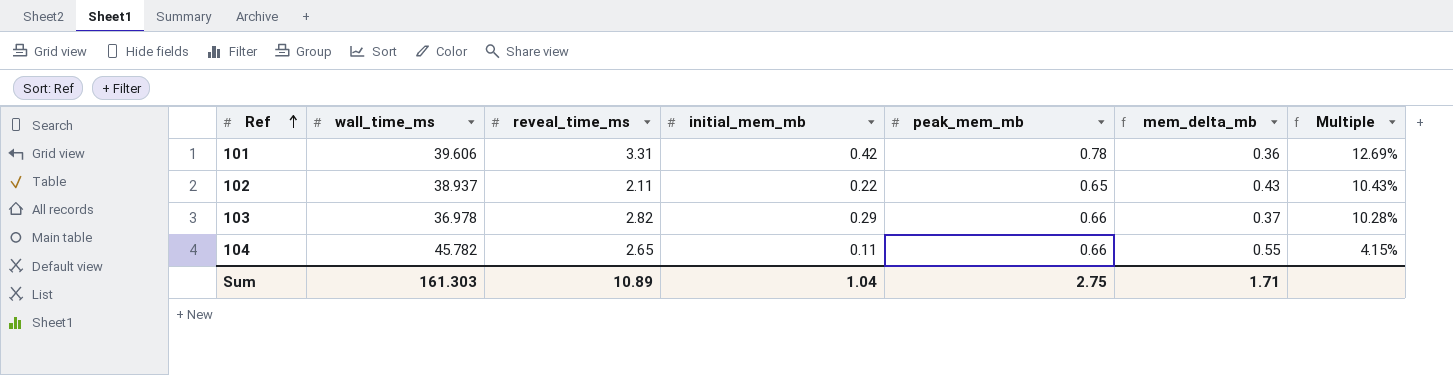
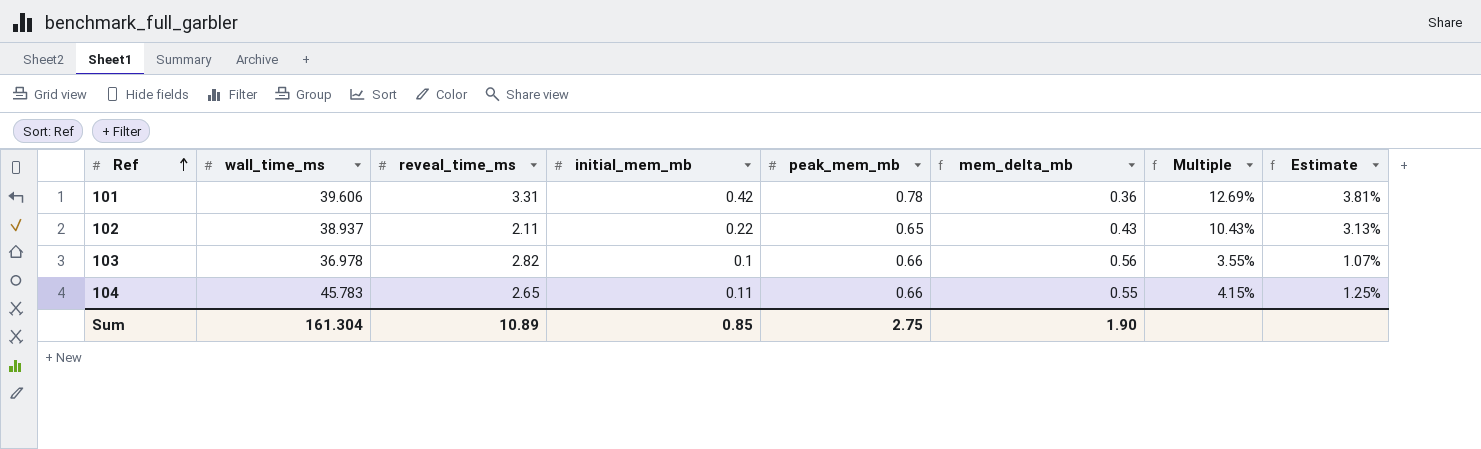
column Estimate | formula: none -> [Multiple] * 0.3
103 | initial_mem_mb: 0.29 -> 0.1
103 | mem_delta_mb: 0.37 -> 0.56
103 | Multiple: 10.28% -> 3.55%
104 | wall_time_ms: 45.782 -> 45.783
Sum | wall_time_ms: 161.303 -> 161.304
Sum | initial_mem_mb: 1.04 -> 0.85
Sum | mem_delta_mb: 1.71 -> 1.90

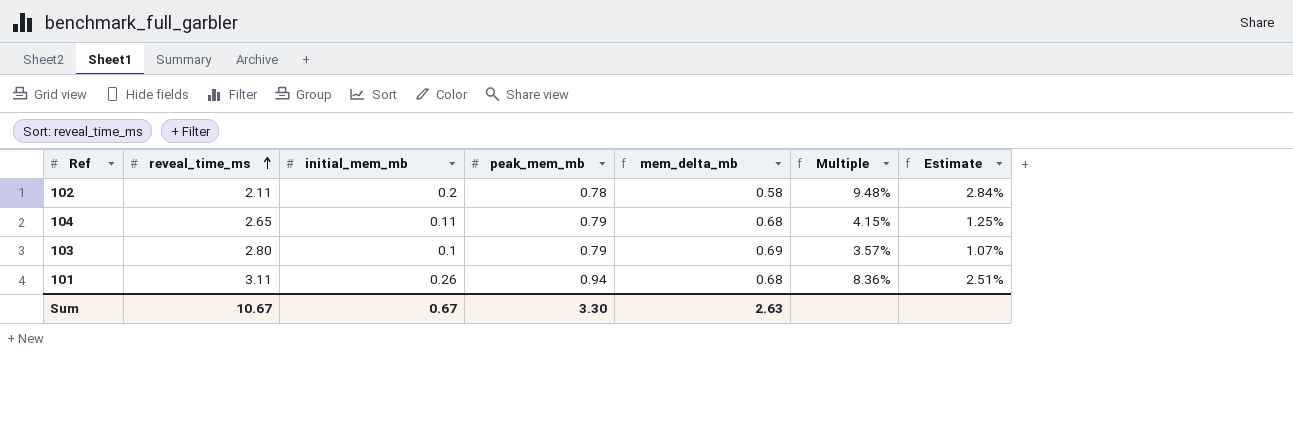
row order: Ref ascending -> reveal_time_ms ascending
column wall_time_ms | position: 2 -> none
102 | initial_mem_mb: 0.22 -> 0.2
102 | peak_mem_mb: 0.65 -> 0.78
102 | mem_delta_mb: 0.43 -> 0.58
102 | Multiple: 10.43% -> 9.48%
102 | Estimate: 3.13% -> 2.84%
104 | peak_mem_mb: 0.66 -> 0.79
104 | mem_delta_mb: 0.55 -> 0.68
103 | reveal_time_ms: 2.82 -> 2.80
103 | peak_mem_mb: 0.66 -> 0.79
103 | mem_delta_mb: 0.56 -> 0.69
103 | Multiple: 3.55% -> 3.57%
101 | reveal_time_ms: 3.31 -> 3.11
101 | initial_mem_mb: 0.42 -> 0.26
101 | peak_mem_mb: 0.78 -> 0.94
101 | mem_delta_mb: 0.36 -> 0.68
101 | Multiple: 12.69% -> 8.36%
101 | Estimate: 3.81% -> 2.51%
Sum | reveal_time_ms: 10.89 -> 10.67
Sum | initial_mem_mb: 0.85 -> 0.67
Sum | peak_mem_mb: 2.75 -> 3.30
Sum | mem_delta_mb: 1.90 -> 2.63

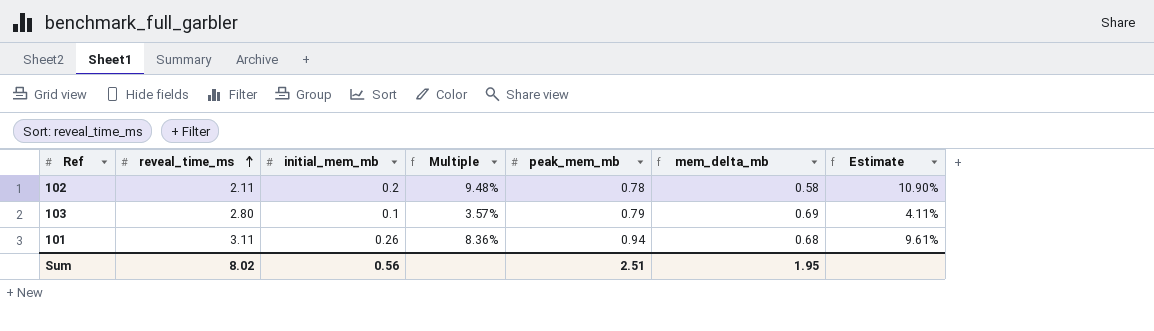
column Multiple | position: 6 -> 4
column Estimate | formula: [Multiple] * 0.3 -> [Multiple] * 1.15
row 104: 2.65 | 0.11 | 0.79 | 0.68 | 4.15% | 1.25% -> none
Sum | reveal_time_ms: 10.67 -> 8.02
Sum | initial_mem_mb: 0.67 -> 0.56
Sum | peak_mem_mb: 3.30 -> 2.51
Sum | mem_delta_mb: 2.63 -> 1.95

